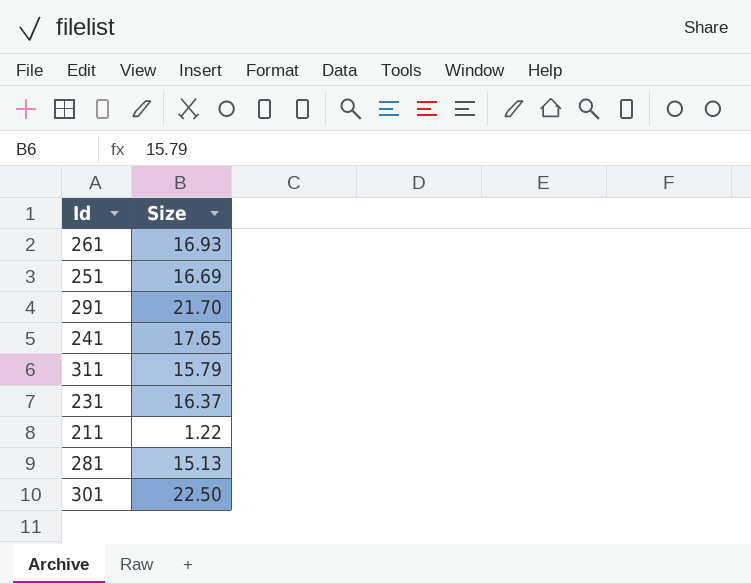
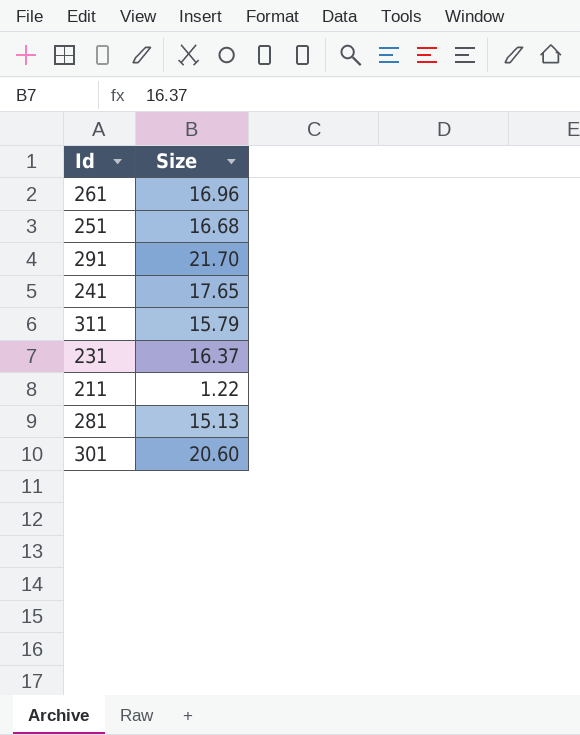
261 | Size: 16.93 -> 16.96
251 | Size: 16.69 -> 16.68
301 | Size: 22.50 -> 20.60

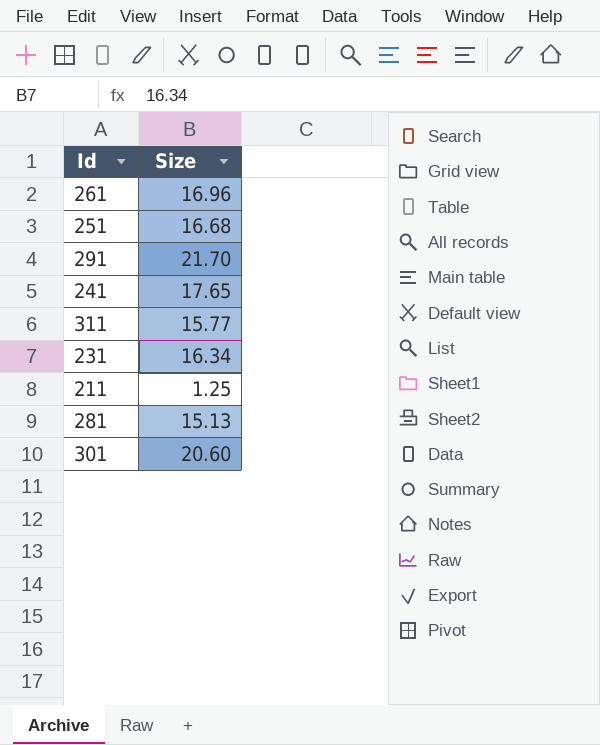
311 | Size: 15.79 -> 15.77
231 | Size: 16.37 -> 16.34
211 | Size: 1.22 -> 1.25

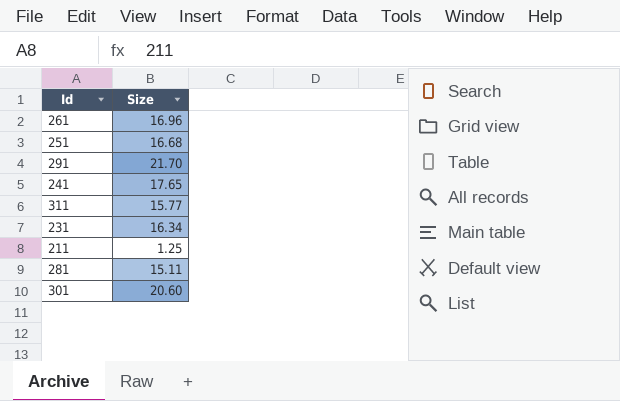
281 | Size: 15.13 -> 15.11

